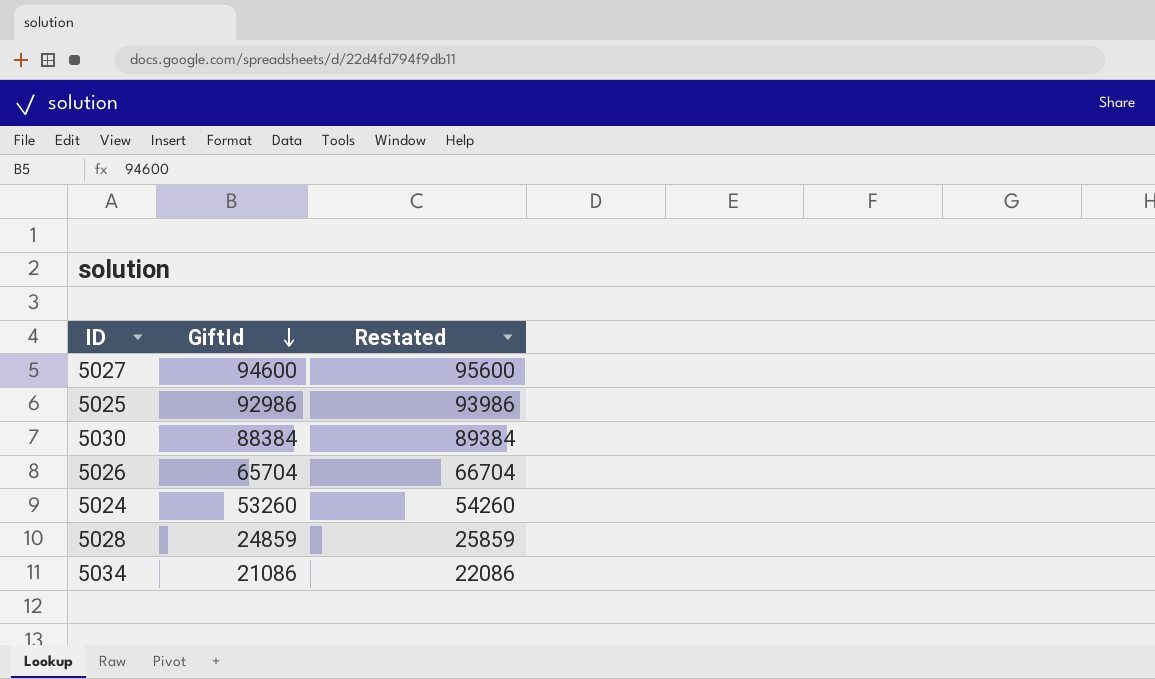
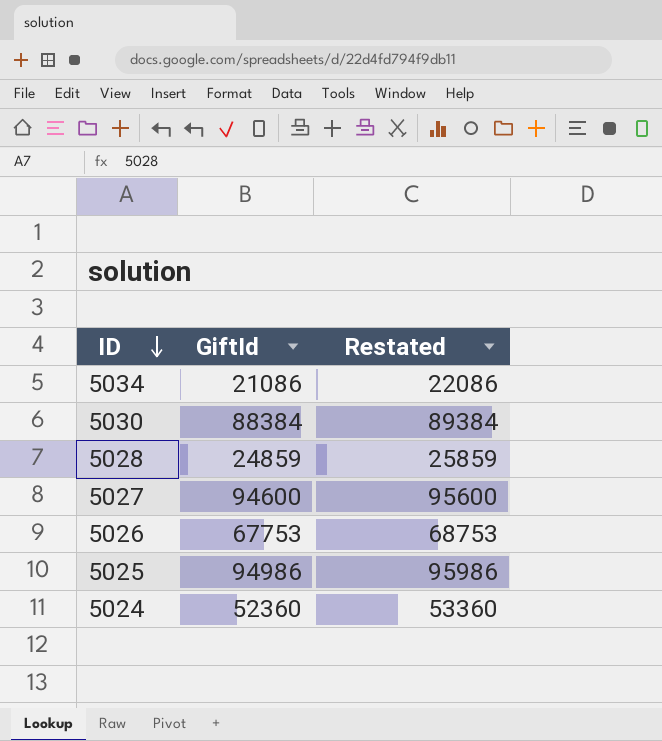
row order: GiftId descending -> ID descending
5026 | GiftId: 65704 -> 67753
5026 | Restated: 66704 -> 68753
5025 | GiftId: 92986 -> 94986
5025 | Restated: 93986 -> 95986
5024 | GiftId: 53260 -> 52360
5024 | Restated: 54260 -> 53360

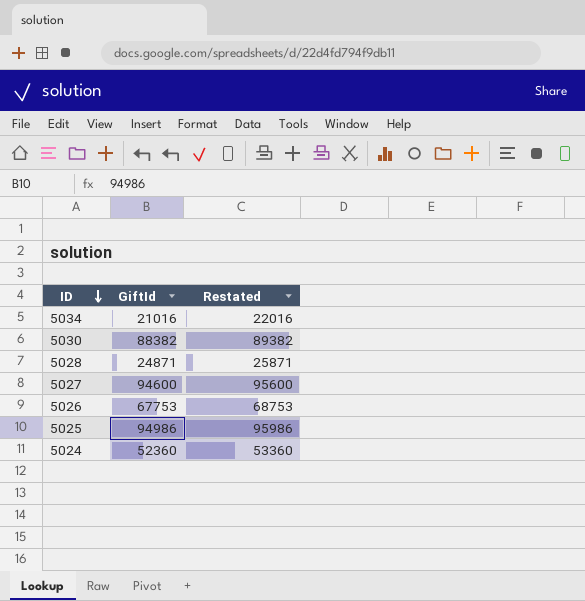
5034 | GiftId: 21086 -> 21016
5034 | Restated: 22086 -> 22016
5030 | GiftId: 88384 -> 88382
5030 | Restated: 89384 -> 89382
5028 | GiftId: 24859 -> 24871
5028 | Restated: 25859 -> 25871

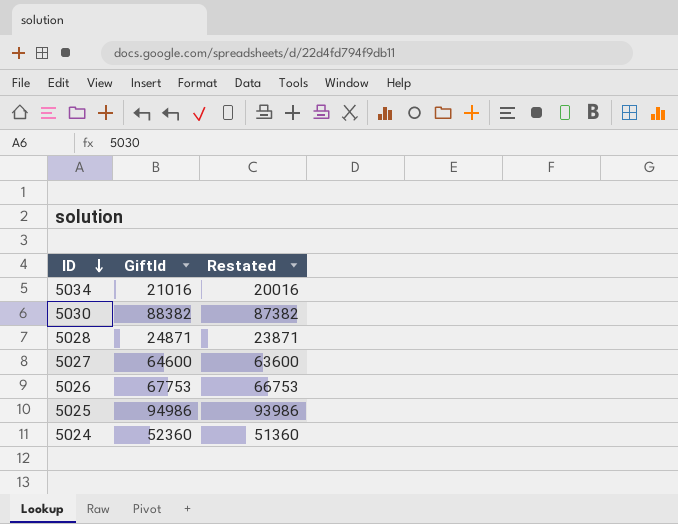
column Restated | formula: [GiftId] + 1000 -> [GiftId] - 1000
5027 | GiftId: 94600 -> 64600

